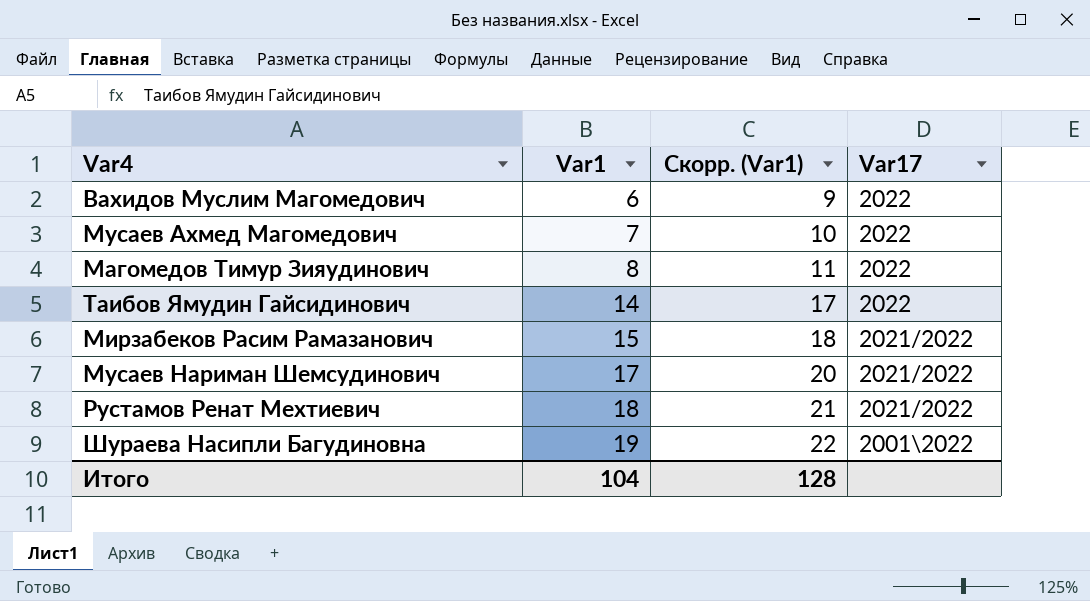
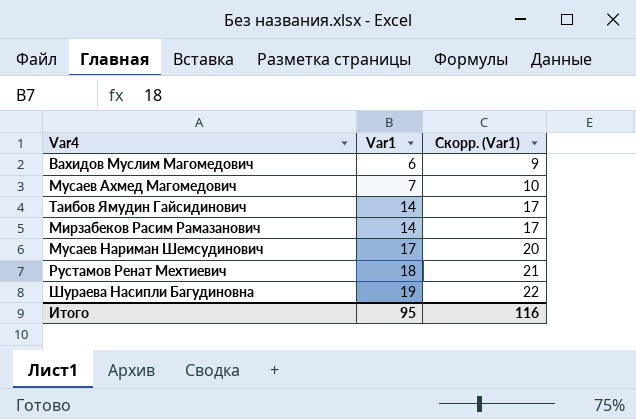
column Var17 | position: 4 -> none
row Магомедов Тимур Зияудинович: 8 | 11 | 2022 -> none
Мирзабеков Расим Рамазанович | Var1: 15 -> 14
Мирзабеков Расим Рамазанович | Скорр. (Var1): 18 -> 17
Итого | Var1: 104 -> 95
Итого | Скорр. (Var1): 128 -> 116

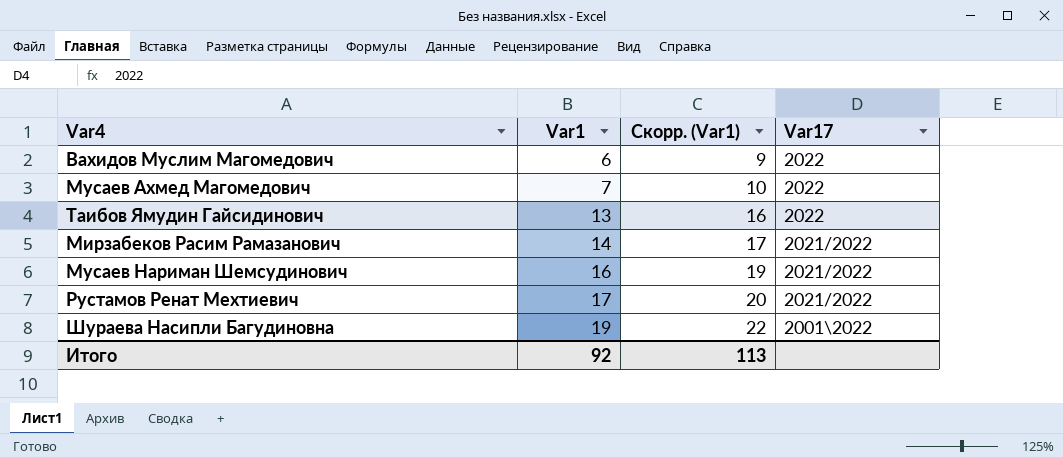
column Var17 | position: none -> 4
Таибов Ямудин Гайсидинович | Var1: 14 -> 13
Таибов Ямудин Гайсидинович | Скорр. (Var1): 17 -> 16
Мусаев Нариман Шемсудинович | Var1: 17 -> 16
Мусаев Нариман Шемсудинович | Скорр. (Var1): 20 -> 19
Рустамов Ренат Мехтиевич | Var1: 18 -> 17
Рустамов Ренат Мехтиевич | Скорр. (Var1): 21 -> 20
Итого | Var1: 95 -> 92
Итого | Скорр. (Var1): 116 -> 113

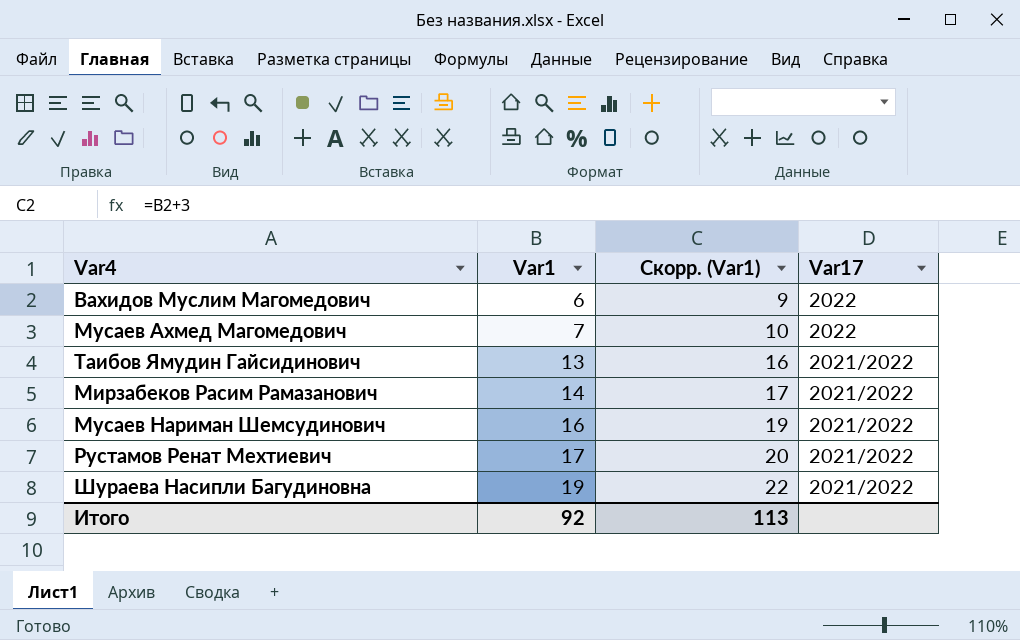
Таибов Ямудин Гайсидинович | Var17: 2022 -> 2021/2022
Шураева Насипли Багудиновна | Var17: 2001\2022 -> 2021/2022

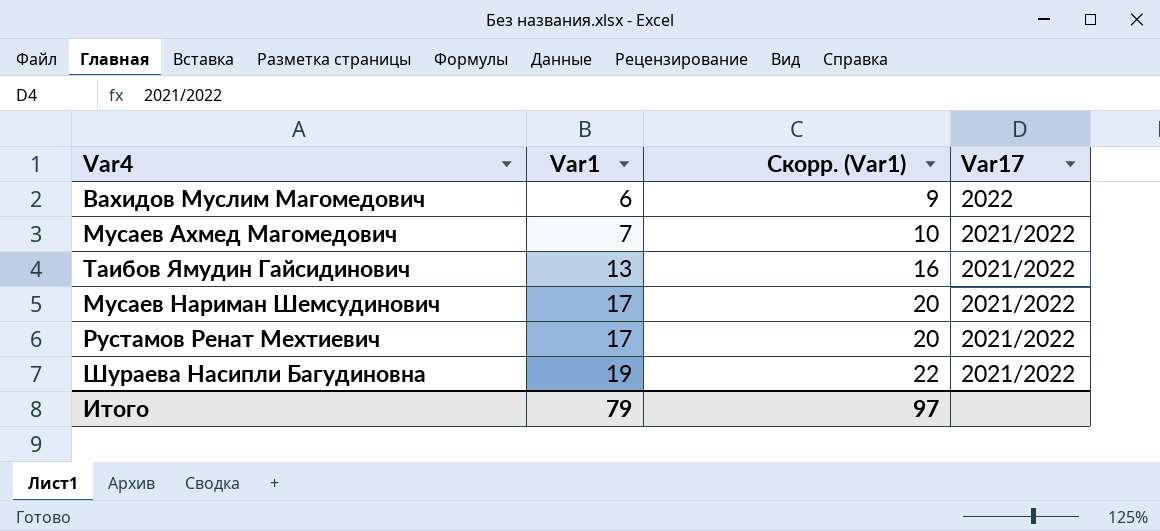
row Мирзабеков Расим Рамазанович: 14 | 17 | 2021/2022 -> none
Мусаев Ахмед Магомедович | Var17: 2022 -> 2021/2022
Мусаев Нариман Шемсудинович | Var1: 16 -> 17
Мусаев Нариман Шемсудинович | Скорр. (Var1): 19 -> 20
Итого | Var1: 92 -> 79
Итого | Скорр. (Var1): 113 -> 97

